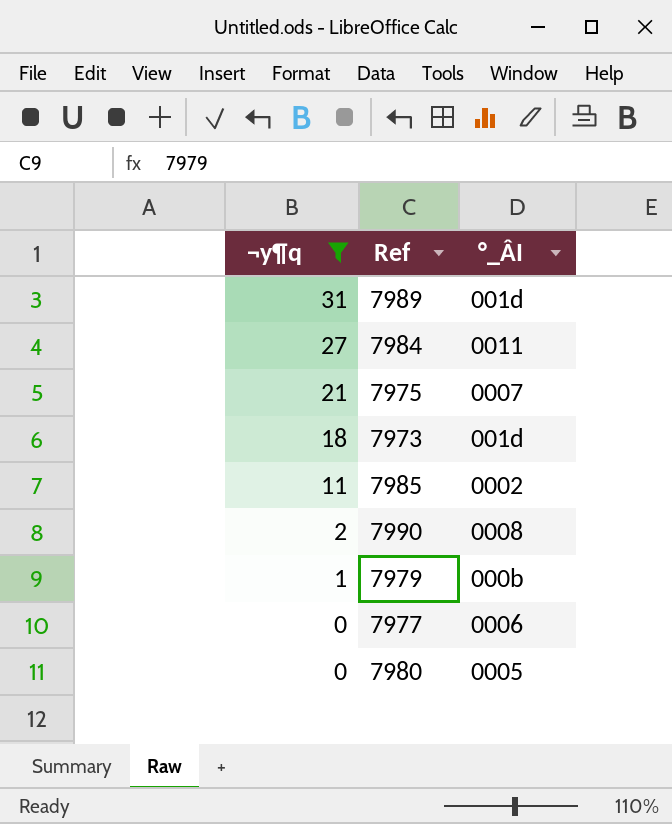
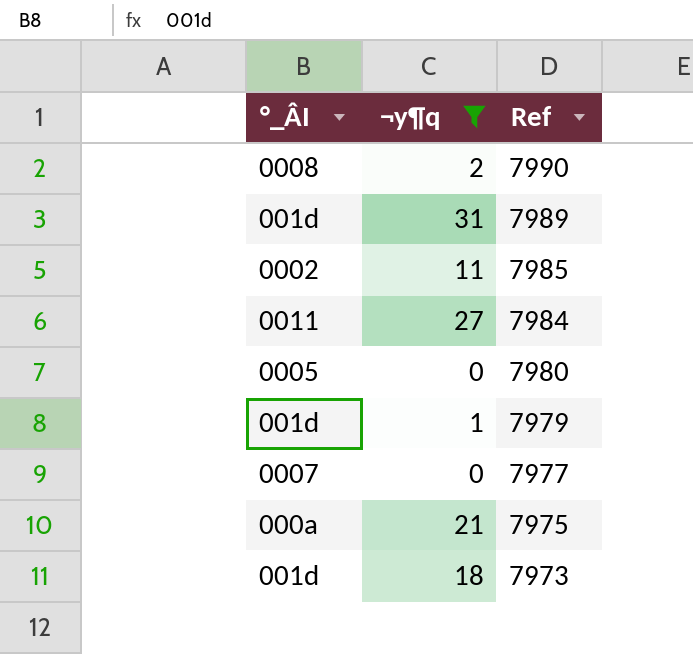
row order: ¬y¶q descending -> Ref descending
column °_ÂI | position: 3 -> 1
7979 | °_ÂI: 000b -> 001d
7977 | °_ÂI: 0006 -> 0007
7975 | °_ÂI: 0007 -> 000a

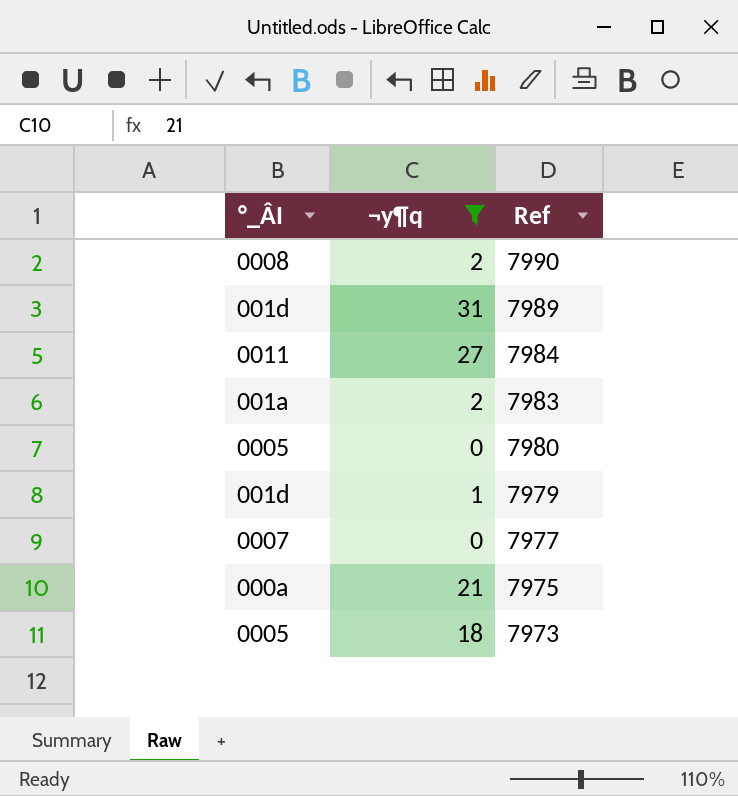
row 7985: 0002 | 11 -> none
row 7983: none -> 001a | 2
7973 | °_ÂI: 001d -> 0005

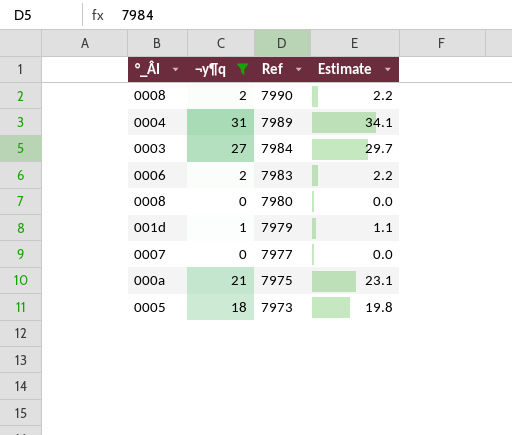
column Estimate | formula: none -> [¬y¶q] * 1.1
7989 | °_ÂI: 001d -> 0004
7984 | °_ÂI: 0011 -> 0003
7983 | °_ÂI: 001a -> 0006
7980 | °_ÂI: 0005 -> 0008

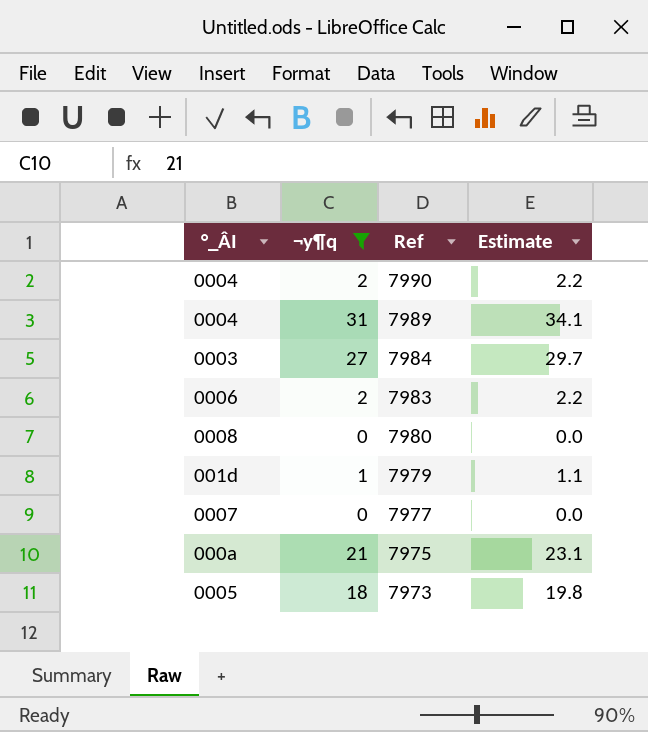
7990 | °_ÂI: 0008 -> 0004

